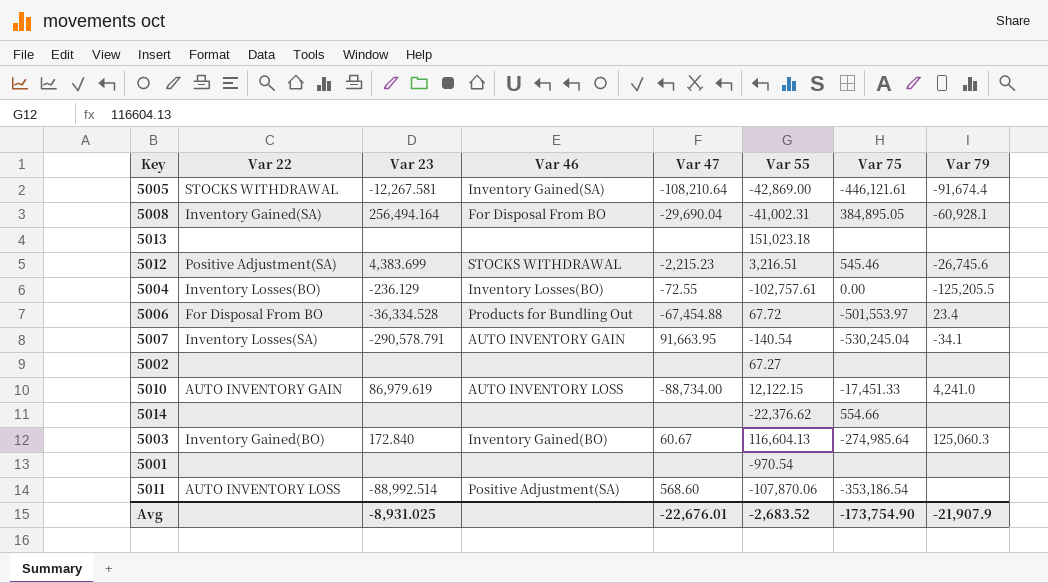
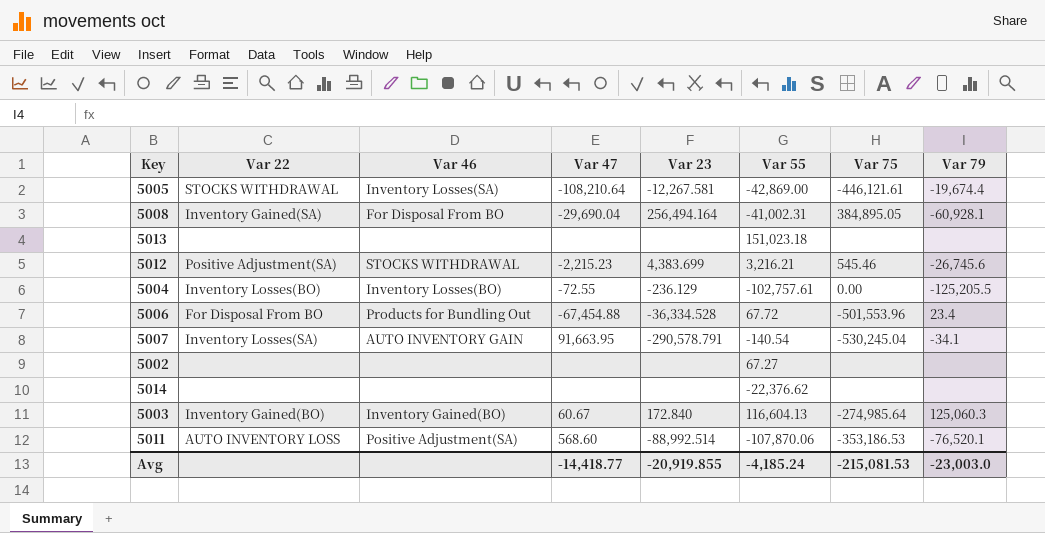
column Var 23 | position: 3 -> 5
row 5010: AUTO INVENTORY GAIN | 86,979.619 | AUTO INVENTORY LOSS | -88,734.00 | 12,122.15 | -17,451.33 | 4,241.0 -> none
row 5001: none | none | none | none | -970.54 | none | none -> none
5005 | Var 46: Inventory Gained(SA) -> Inventory Losses(SA)
5005 | Var 79: -91,674.4 -> -19,674.4
5012 | Var 55: 3,216.51 -> 3,216.21
5006 | Var 75: -501,553.97 -> -501,553.96
5014 | Var 75: 554.66 -> none
5011 | Var 75: -353,186.54 -> -353,186.53
5011 | Var 79: none -> -76,520.1
Avg | Var 47: -22,676.01 -> -14,418.77
Avg | Var 23: -8,931.025 -> -20,919.855
Avg | Var 55: -2,683.52 -> -4,185.24
Avg | Var 75: -173,754.90 -> -215,081.53
Avg | Var 79: -21,907.9 -> -23,003.0

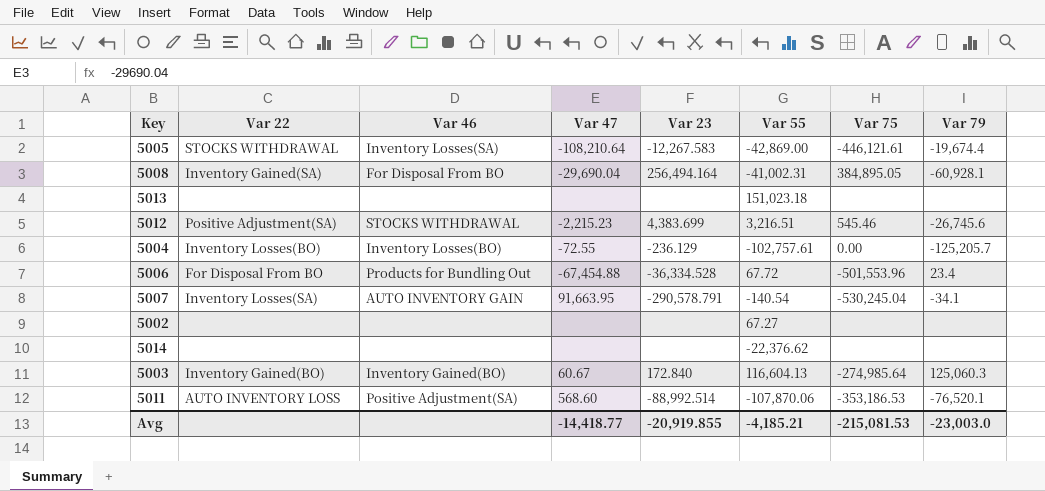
5005 | Var 23: -12,267.581 -> -12,267.583
5012 | Var 55: 3,216.21 -> 3,216.51
5004 | Var 79: -125,205.5 -> -125,205.7
Avg | Var 55: -4,185.24 -> -4,185.21

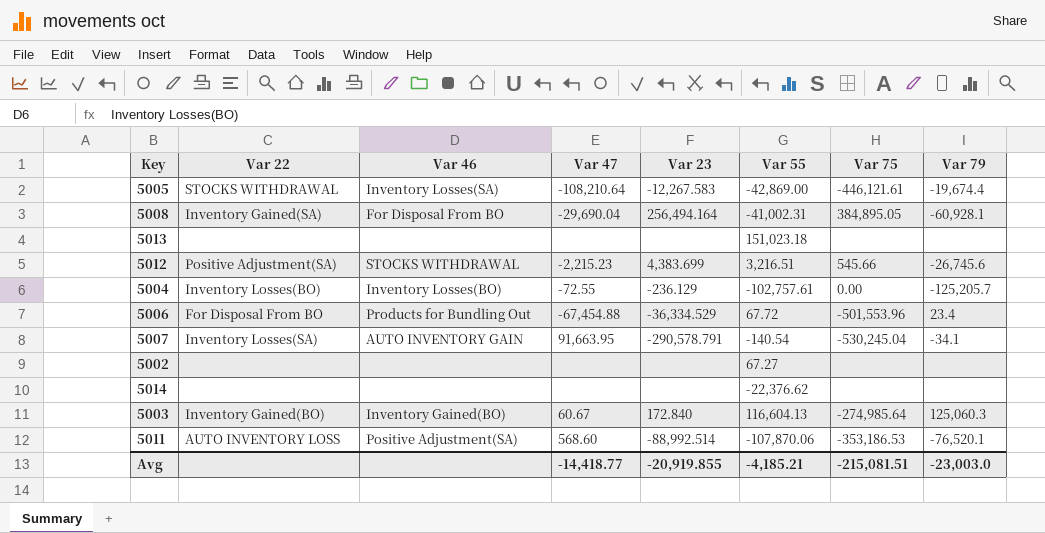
5012 | Var 75: 545.46 -> 545.66
5006 | Var 23: -36,334.528 -> -36,334.529
Avg | Var 75: -215,081.53 -> -215,081.51

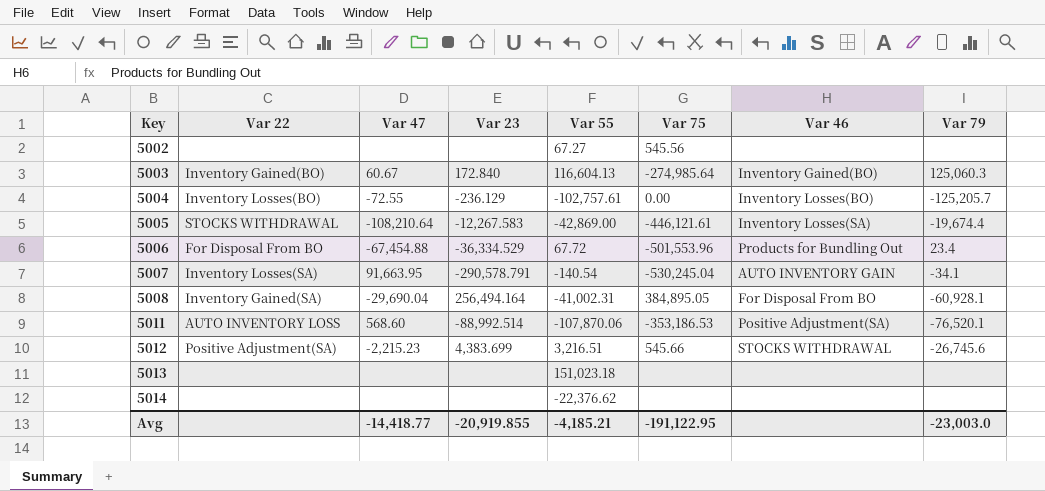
row order: none -> Key ascending
column Var 46 | position: 3 -> 7
5002 | Var 75: none -> 545.56
Avg | Var 75: -215,081.51 -> -191,122.95

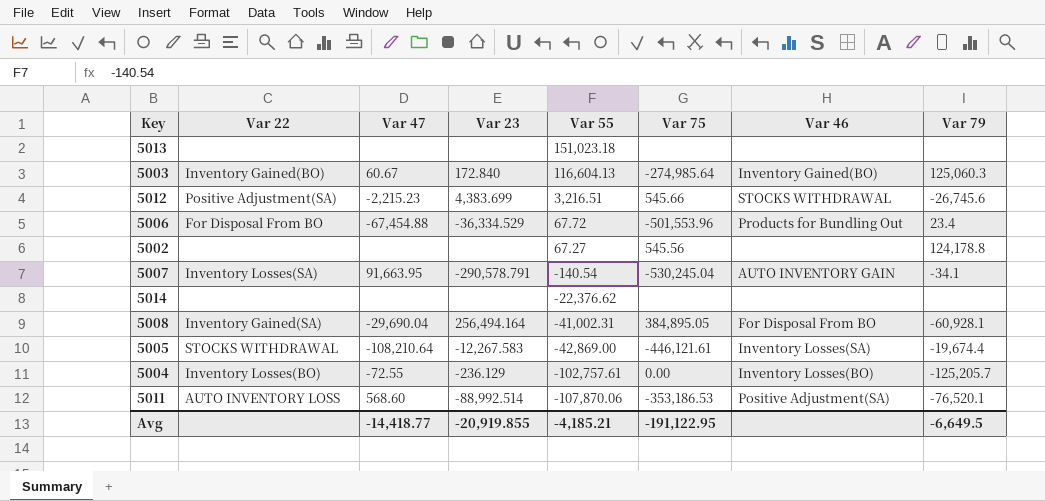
row order: Key ascending -> Var 55 descending
5002 | Var 79: none -> 124,178.8
Avg | Var 79: -23,003.0 -> -6,649.5

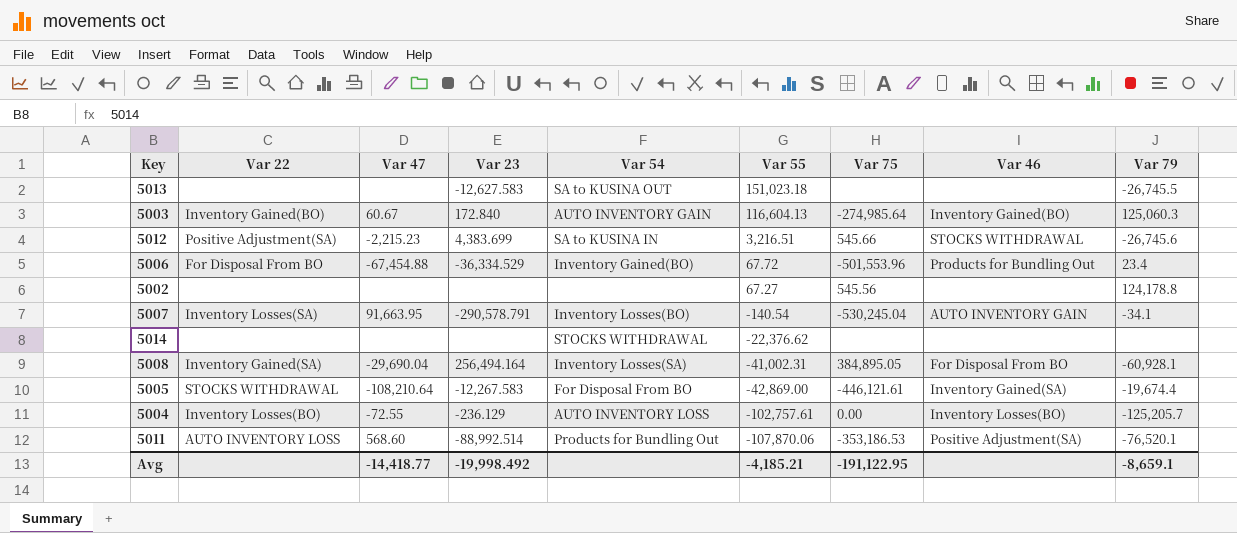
column Var 54 | position: none -> 5
5013 | Var 23: none -> -12,627.583
5013 | Var 79: none -> -26,745.5
5005 | Var 46: Inventory Losses(SA) -> Inventory Gained(SA)
Avg | Var 23: -20,919.855 -> -19,998.492
Avg | Var 79: -6,649.5 -> -8,659.1

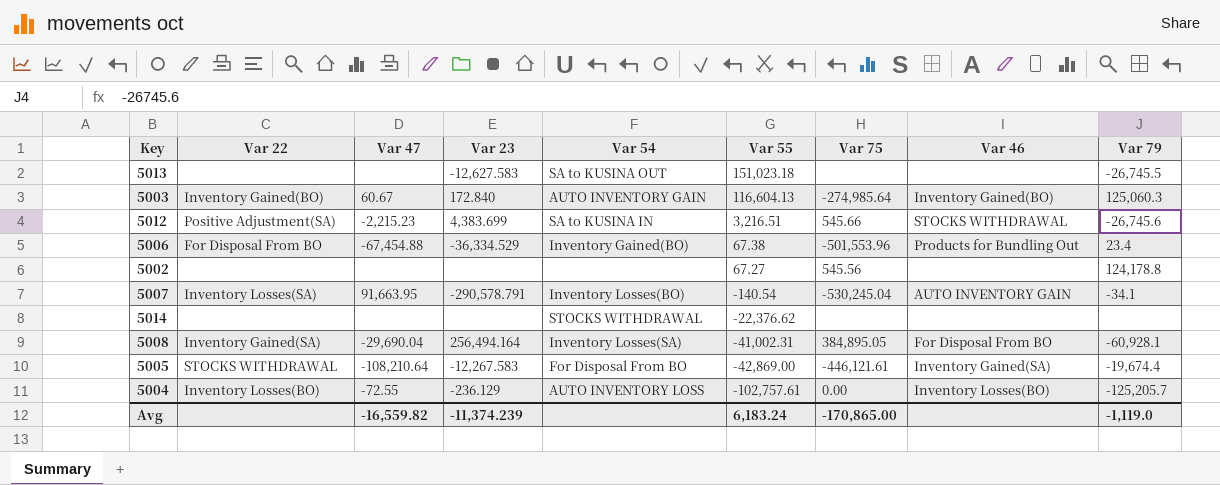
row 5011: AUTO INVENTORY LOSS | 568.60 | -88,992.514 | Products for Bundling Out | -107,870.06 | -353,186.53 | Positive Adjustment(SA) | -76,520.1 -> none
5006 | Var 55: 67.72 -> 67.38
Avg | Var 47: -14,418.77 -> -16,559.82
Avg | Var 23: -19,998.492 -> -11,374.239
Avg | Var 55: -4,185.21 -> 6,183.24
Avg | Var 75: -191,122.95 -> -170,865.00
Avg | Var 79: -8,659.1 -> -1,119.0

